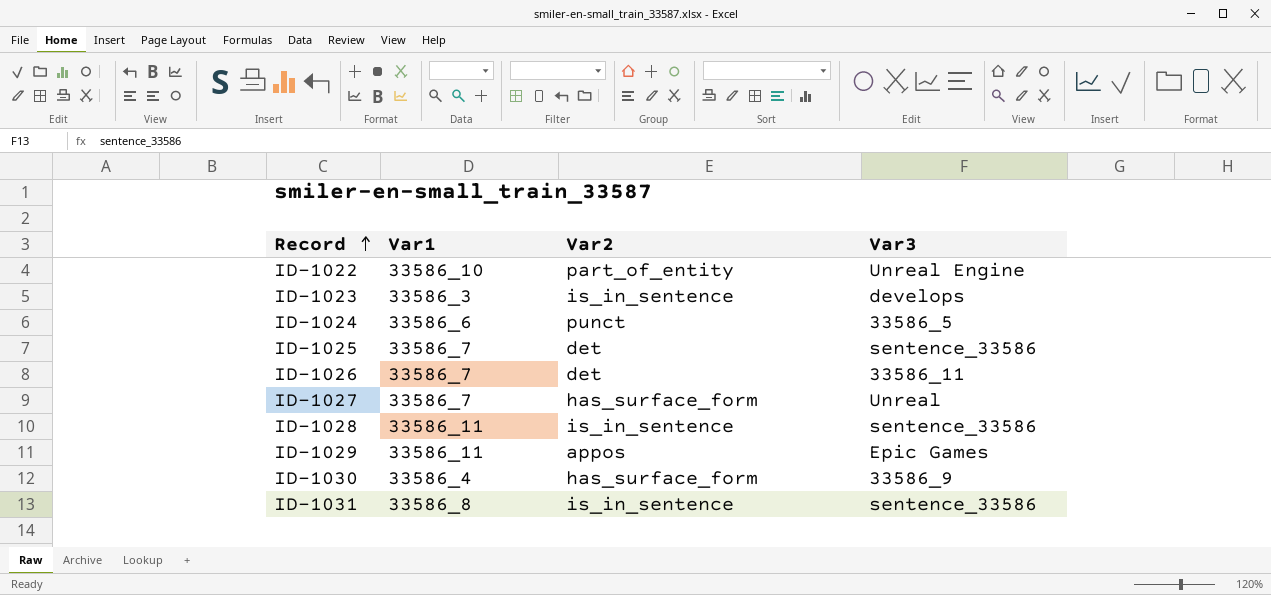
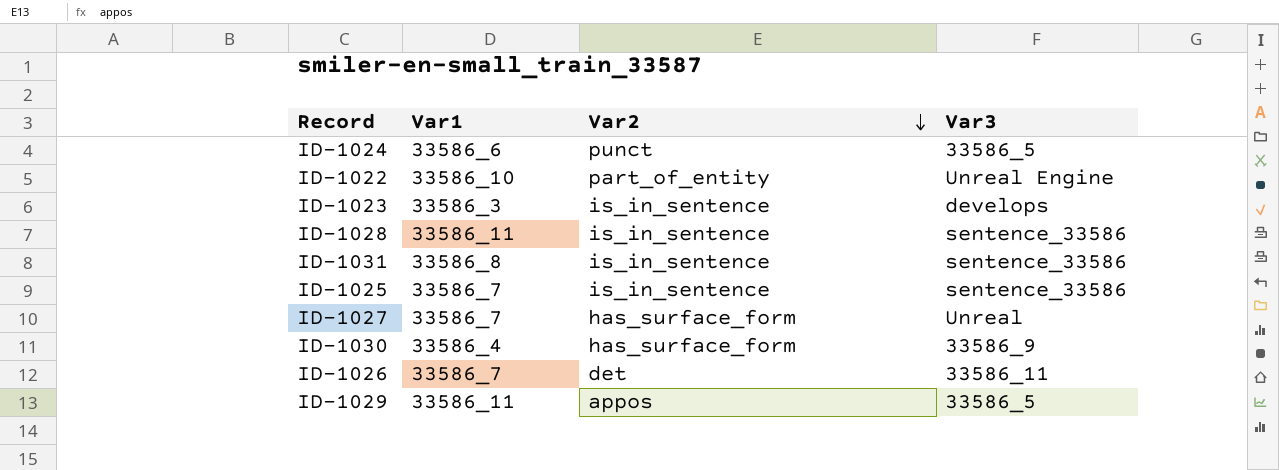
row order: Record ascending -> Var2 descending
ID-1025 | Var2: det -> is_in_sentence
ID-1029 | Var3: Epic Games -> 33586_5

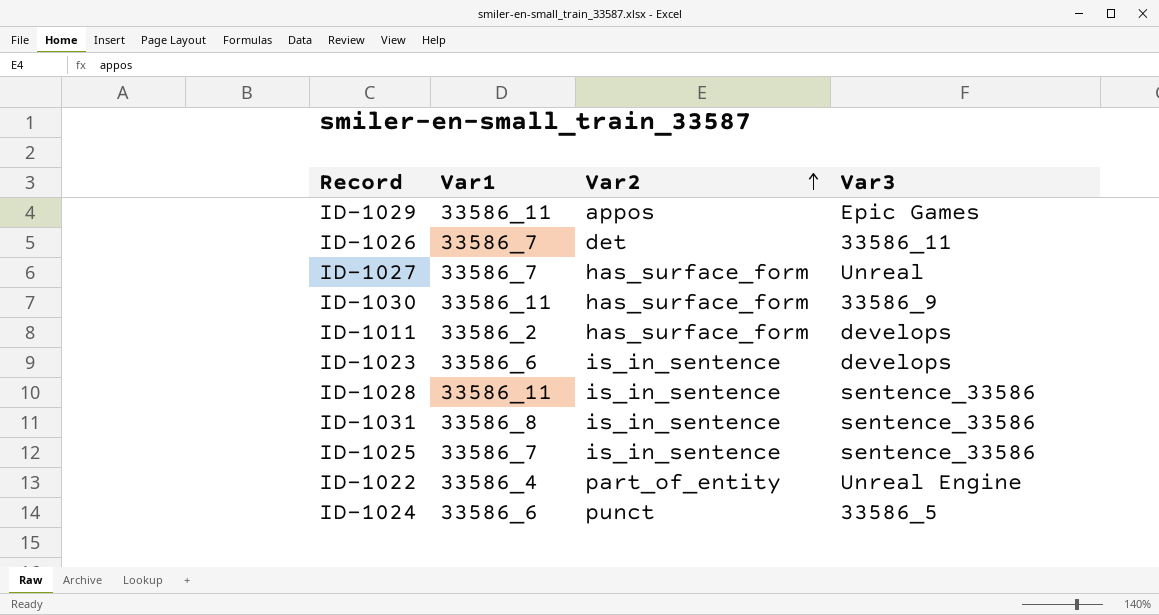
row order: Var2 descending -> Var2 ascending
ID-1029 | Var3: 33586_5 -> Epic Games
ID-1030 | Var1: 33586_4 -> 33586_11
row ID-1011: none -> 33586_2 | has_surface_form | develops
ID-1023 | Var1: 33586_3 -> 33586_6
ID-1022 | Var1: 33586_10 -> 33586_4

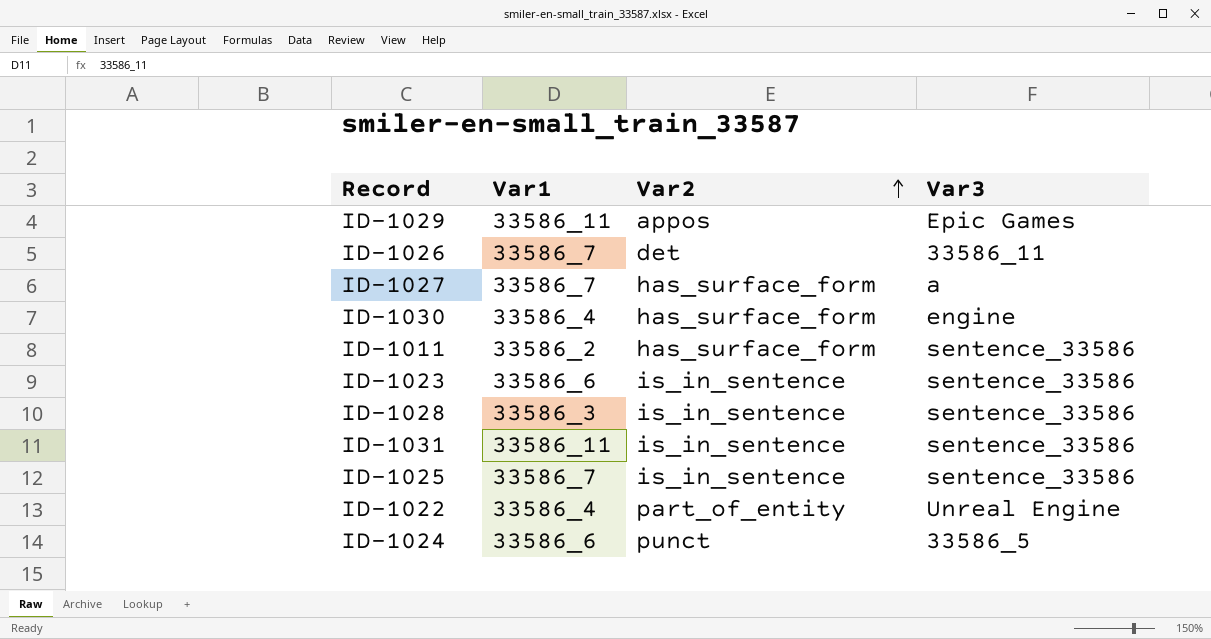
ID-1027 | Var3: Unreal -> a
ID-1030 | Var1: 33586_11 -> 33586_4
ID-1030 | Var3: 33586_9 -> engine
ID-1011 | Var3: develops -> sentence_33586
ID-1023 | Var3: develops -> sentence_33586
ID-1028 | Var1: 33586_11 -> 33586_3
ID-1031 | Var1: 33586_8 -> 33586_11

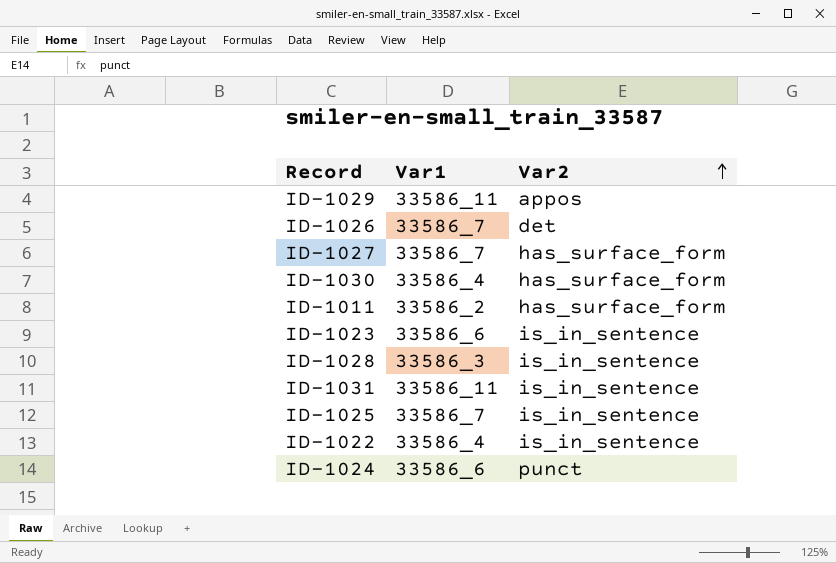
column Var3 | position: 4 -> none
ID-1022 | Var2: part_of_entity -> is_in_sentence

